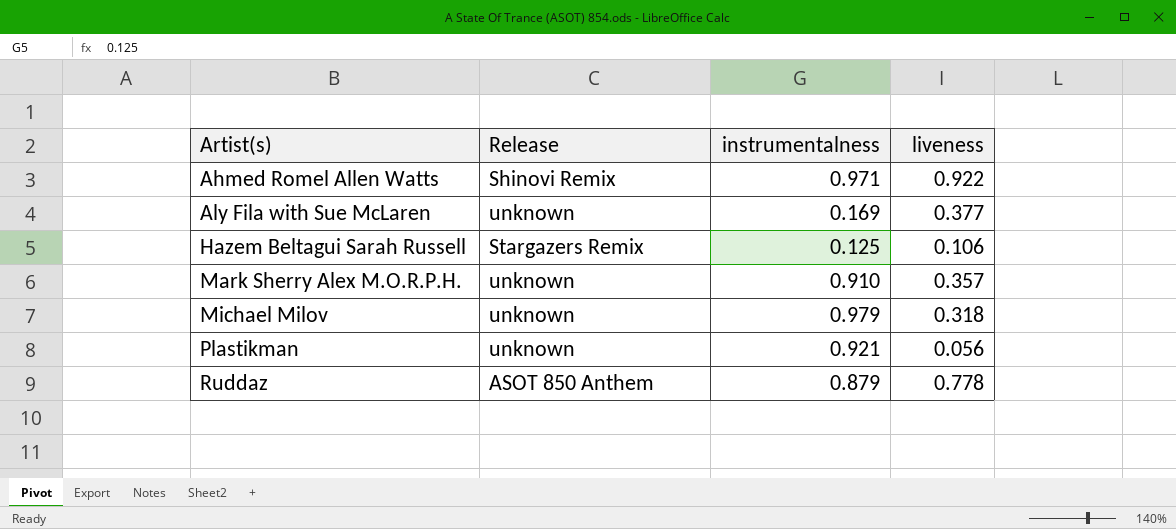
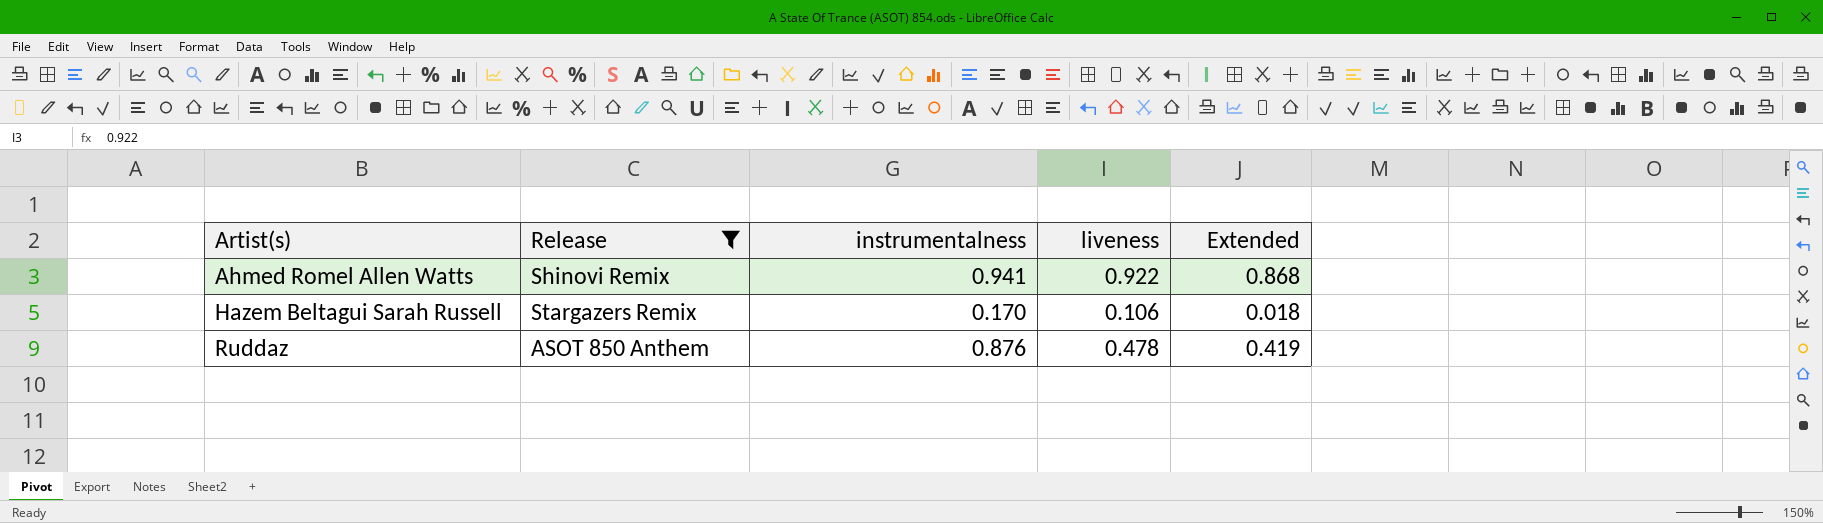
filter: none -> Release != unknown
column Extended | formula: none -> [instrumentalness] * [liveness]
Ahmed Romel Allen Watts | instrumentalness: 0.971 -> 0.941
Hazem Beltagui Sarah Russell | instrumentalness: 0.125 -> 0.170
Ruddaz | instrumentalness: 0.879 -> 0.876
Ruddaz | liveness: 0.778 -> 0.478

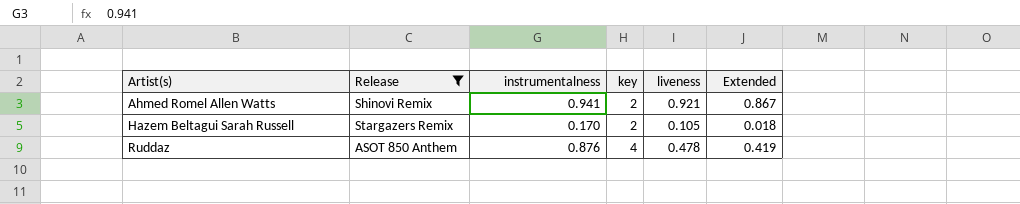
column key | position: none -> 4
Ahmed Romel Allen Watts | liveness: 0.922 -> 0.921
Ahmed Romel Allen Watts | Extended: 0.868 -> 0.867
Hazem Beltagui Sarah Russell | liveness: 0.106 -> 0.105

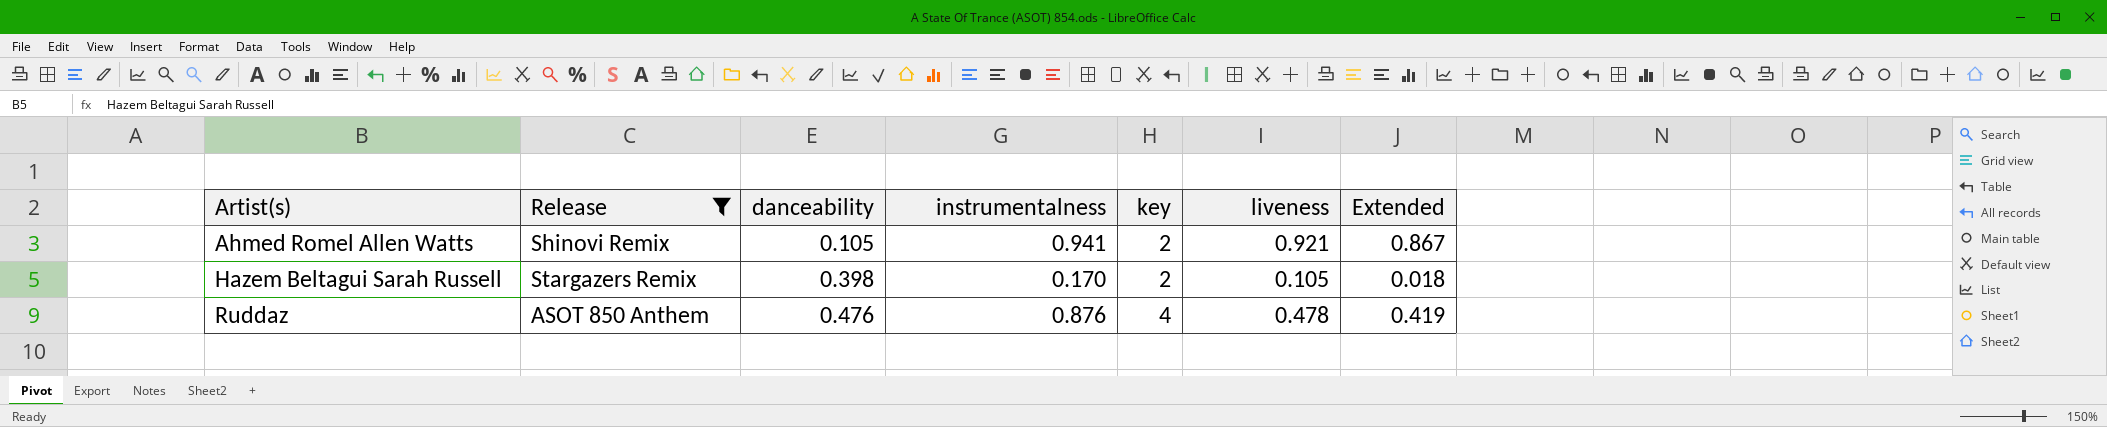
column danceability | position: none -> 3

